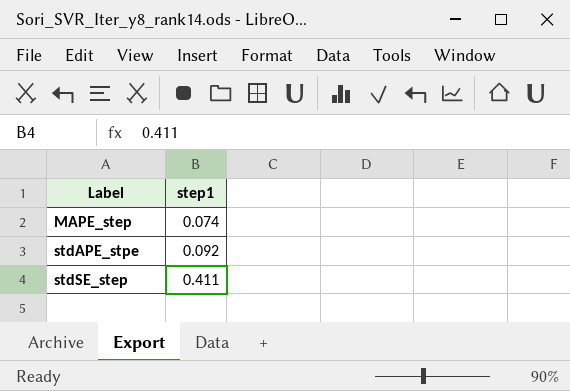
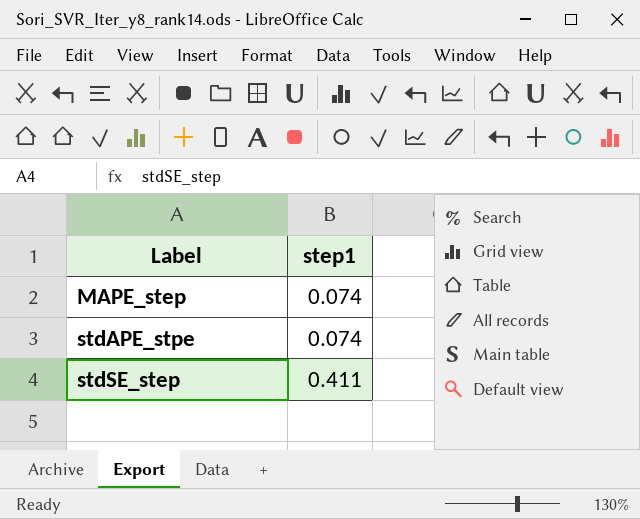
stdAPE_stpe | step1: 0.092 -> 0.074

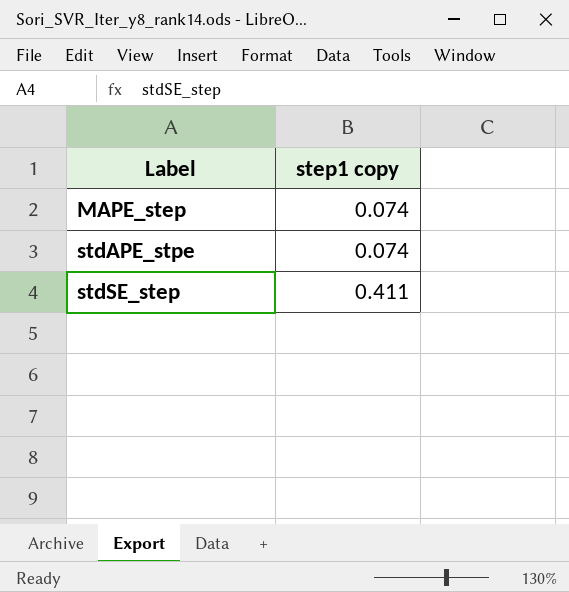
column name: step1 -> step1 copy

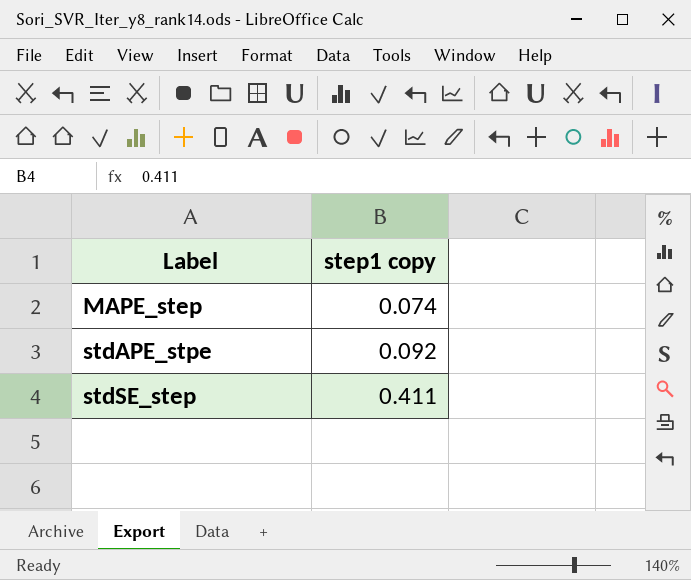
stdAPE_stpe | step1 copy: 0.074 -> 0.092

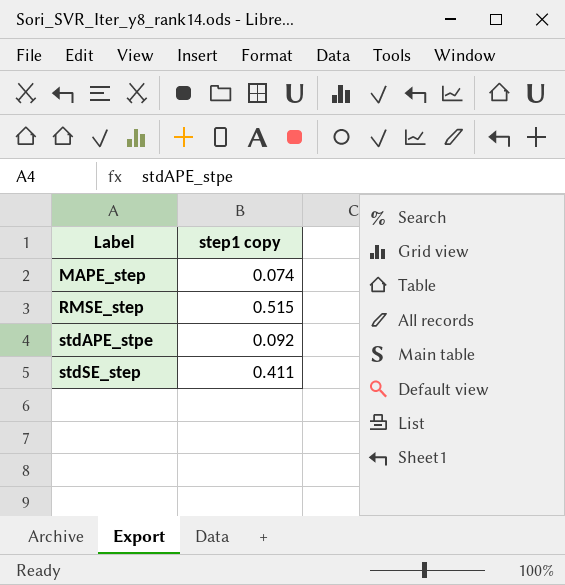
row RMSE_step: none -> 0.515

